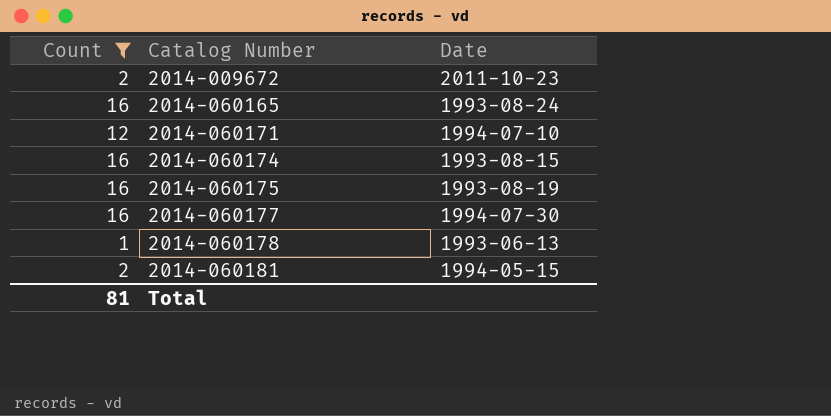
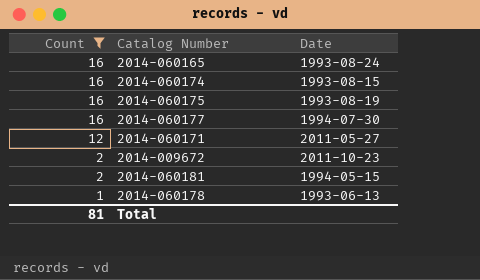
row order: Catalog Number ascending -> Count descending
2014-060171 | Date: 1994-07-10 -> 2011-05-27

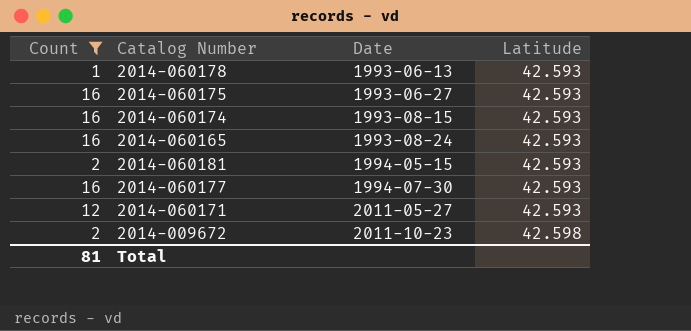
row order: Count descending -> Date ascending
column Latitude | position: none -> 4
2014-060175 | Date: 1993-08-19 -> 1993-06-27

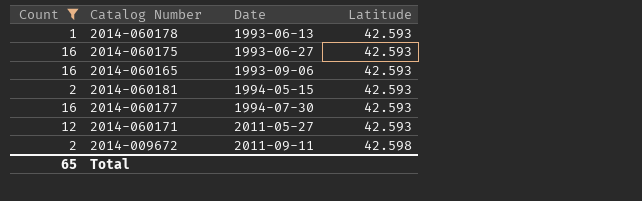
row 2014-060174: 16 | 1993-08-15 | 42.593 -> none
2014-060165 | Date: 1993-08-24 -> 1993-09-06
2014-009672 | Date: 2011-10-23 -> 2011-09-11
Total | Count: 81 -> 65

